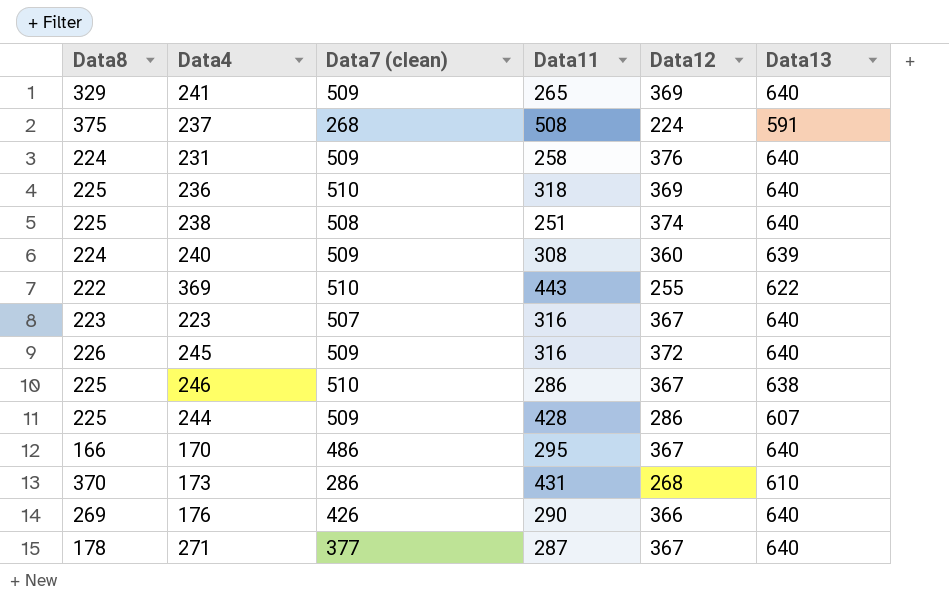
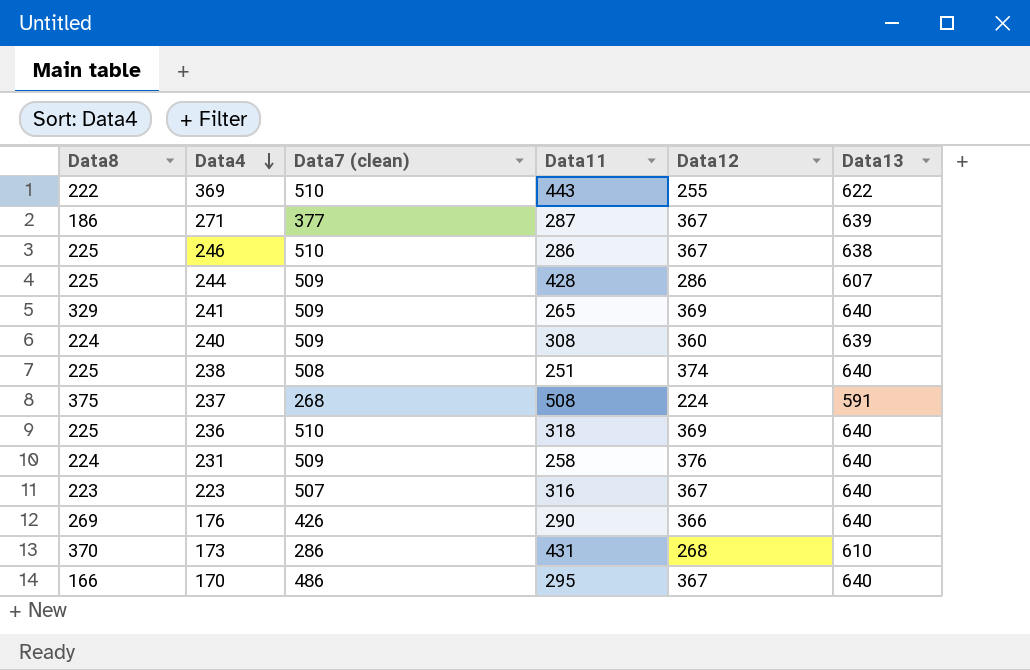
row order: none -> Data4 descending
row 245: 226 | 509 | 316 | 372 | 640 -> none
271 | Data8: 178 -> 186
271 | Data13: 640 -> 639

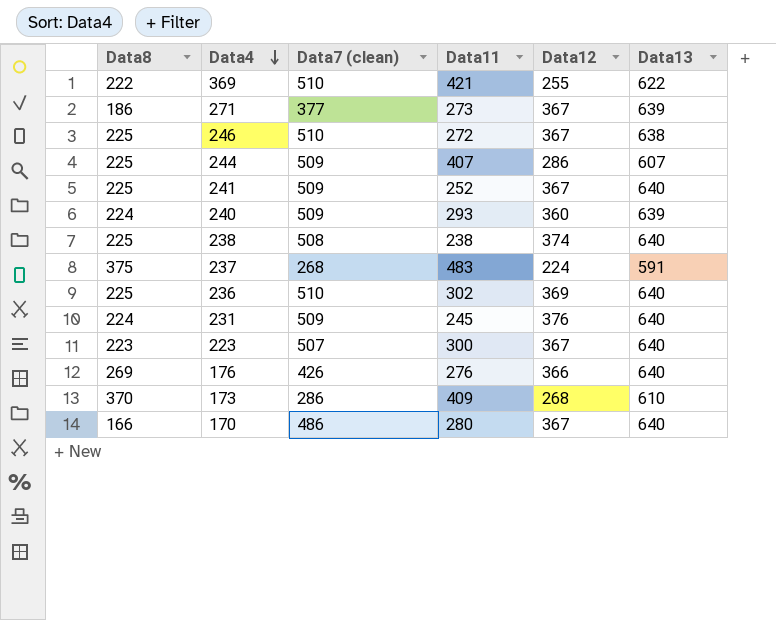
369 | Data11: 443 -> 421
271 | Data11: 287 -> 273
246 | Data11: 286 -> 272
244 | Data11: 428 -> 407
241 | Data8: 329 -> 225
241 | Data11: 265 -> 252
241 | Data12: 369 -> 367
240 | Data11: 308 -> 293
238 | Data11: 251 -> 238
237 | Data11: 508 -> 483
236 | Data11: 318 -> 302
231 | Data11: 258 -> 245
223 | Data11: 316 -> 300
176 | Data11: 290 -> 276
173 | Data11: 431 -> 409
170 | Data11: 295 -> 280

